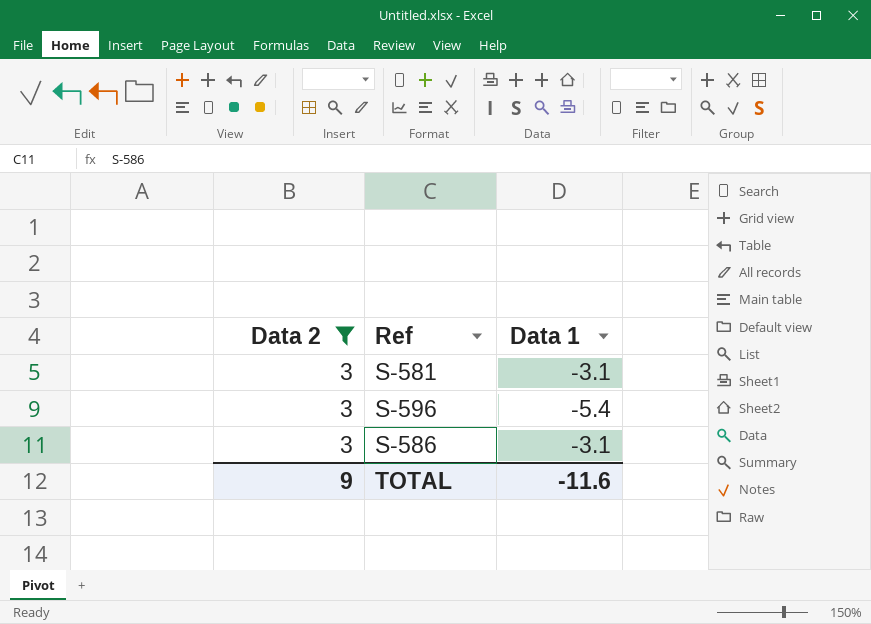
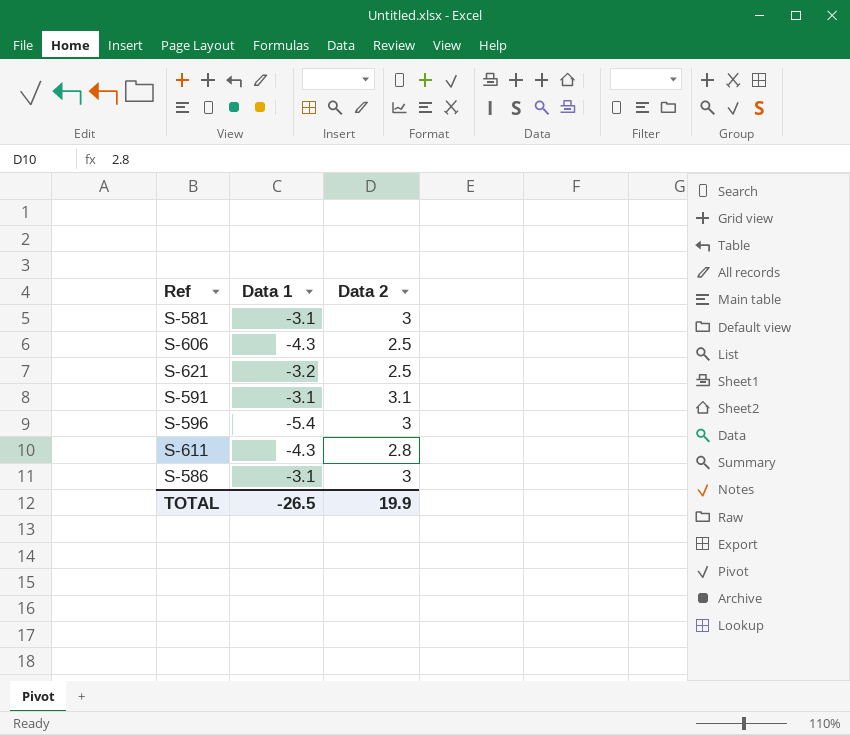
filter: Data 2 = 3 -> none
column Data 2 | position: 1 -> 3
TOTAL | Data 1: -11.6 -> -26.5
TOTAL | Data 2: 9 -> 19.9

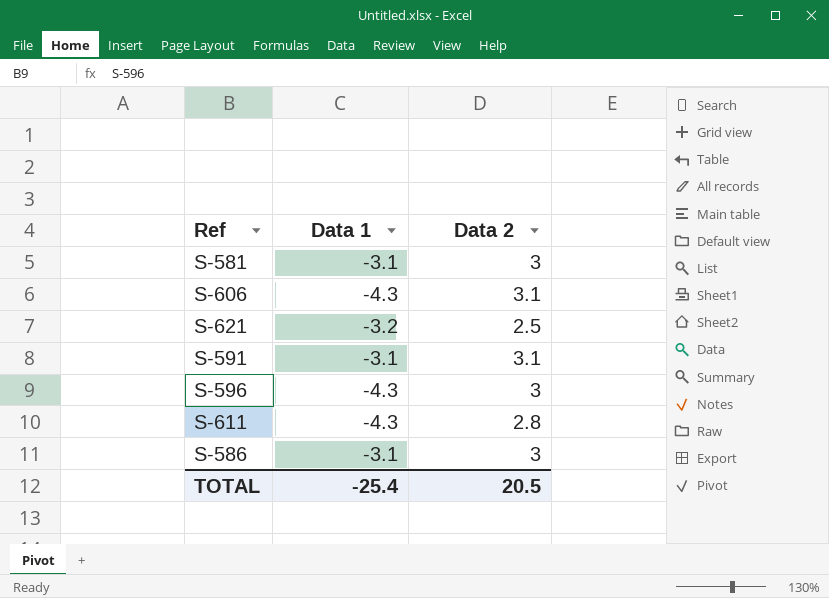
S-606 | Data 2: 2.5 -> 3.1
S-596 | Data 1: -5.4 -> -4.3
TOTAL | Data 1: -26.5 -> -25.4
TOTAL | Data 2: 19.9 -> 20.5

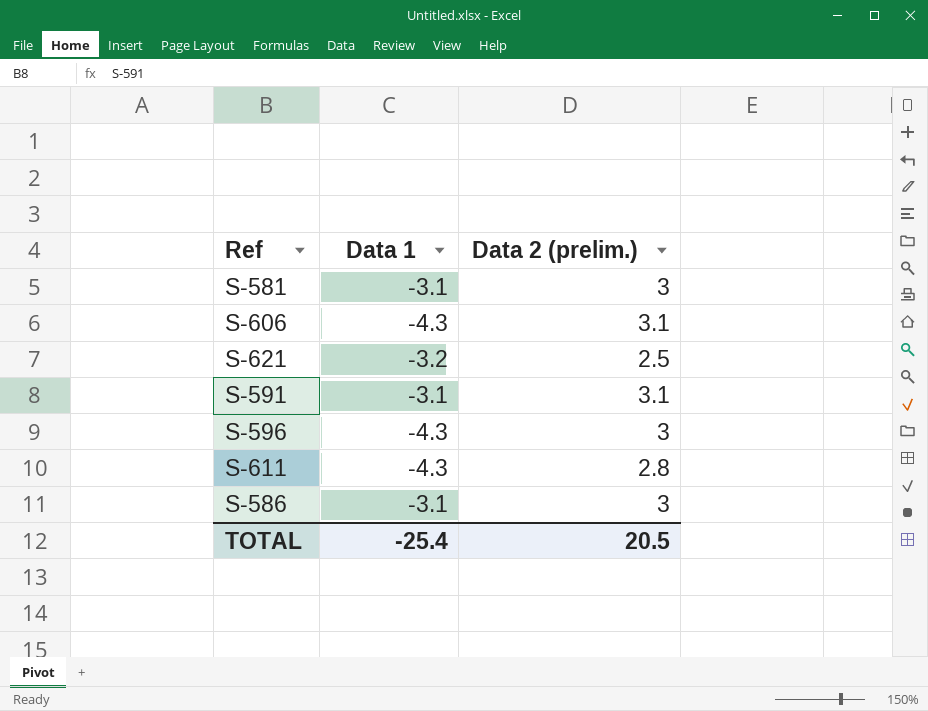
column name: Data 2 -> Data 2 (prelim.)

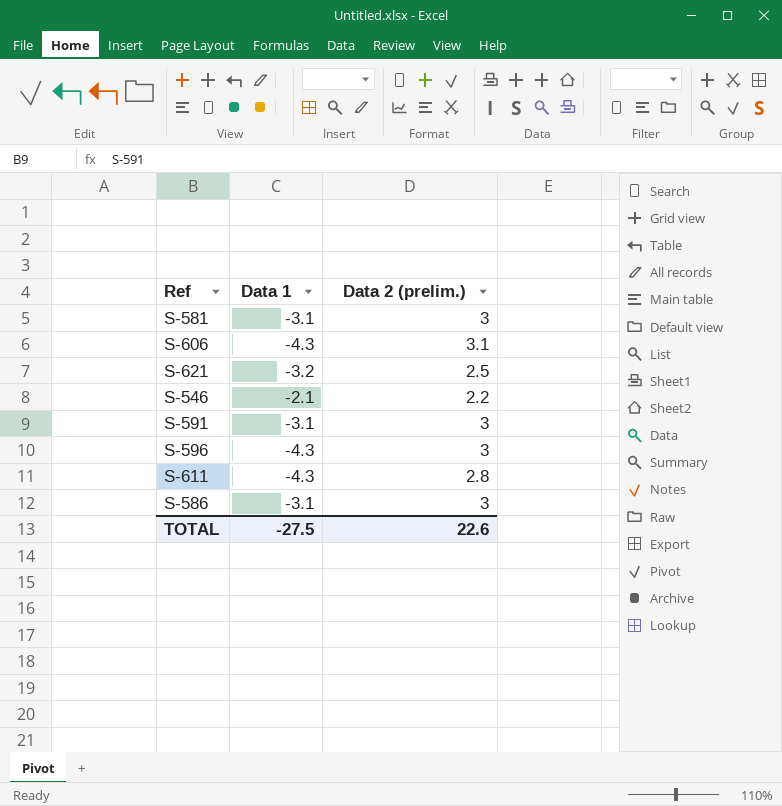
row S-546: none -> -2.1 | 2.2
S-591 | Data 2 (prelim.): 3.1 -> 3
TOTAL | Data 1: -25.4 -> -27.5
TOTAL | Data 2 (prelim.): 20.5 -> 22.6

